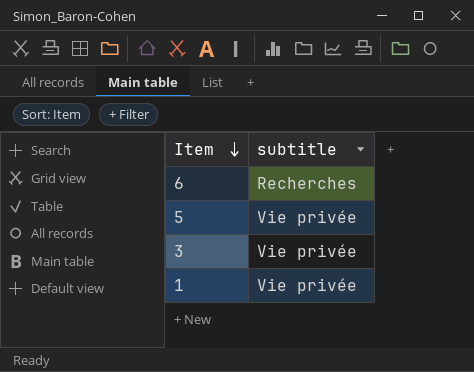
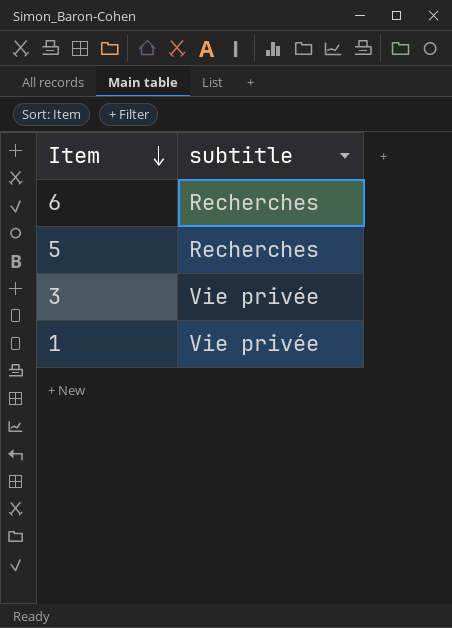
5 | subtitle: Vie privée -> Recherches

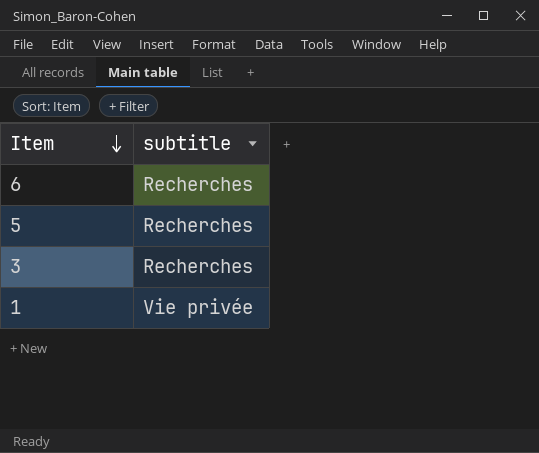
3 | subtitle: Vie privée -> Recherches

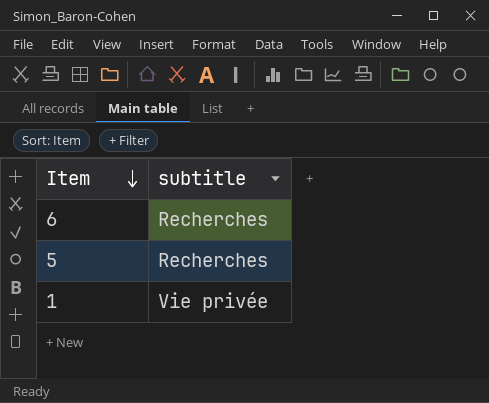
row 3: Recherches -> none

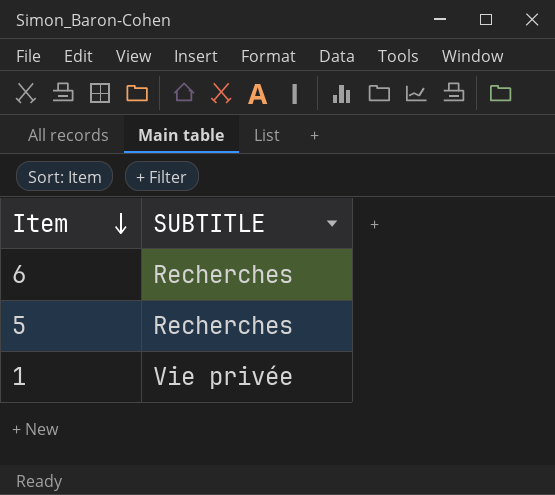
column name: subtitle -> SUBTITLE

